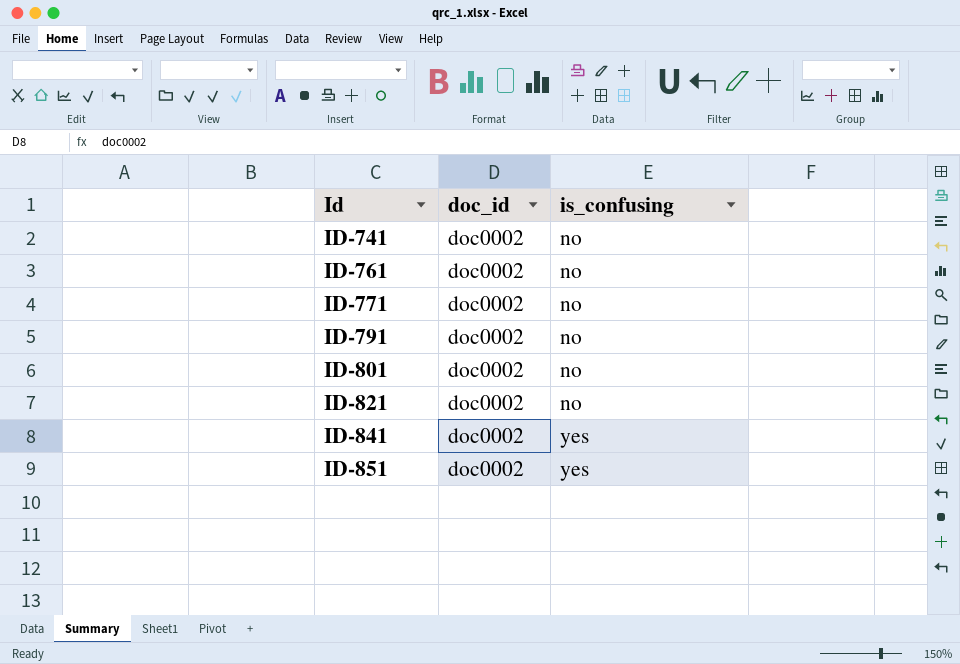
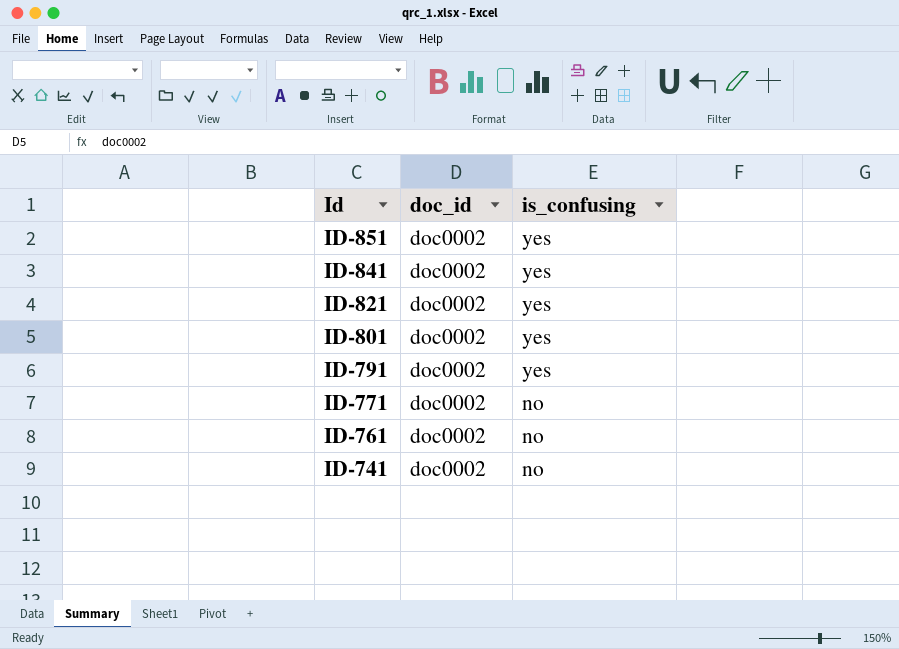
row order: Id ascending -> Id descending
ID-821 | is_confusing: no -> yes
ID-801 | is_confusing: no -> yes
ID-791 | is_confusing: no -> yes

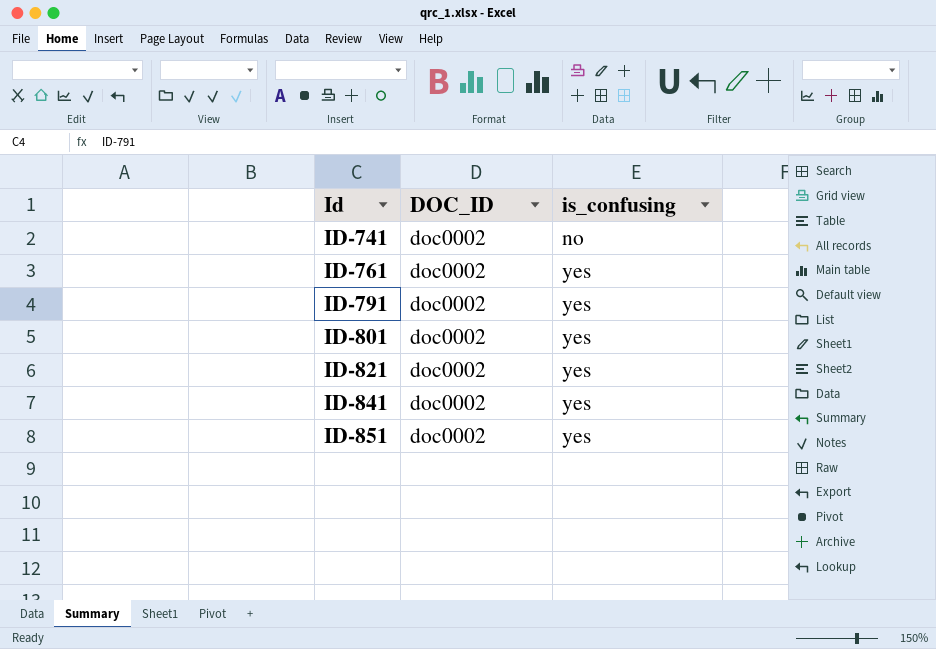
row order: Id descending -> Id ascending
column name: doc_id -> DOC_ID
row ID-771: doc0002 | no -> none
ID-761 | is_confusing: no -> yes

